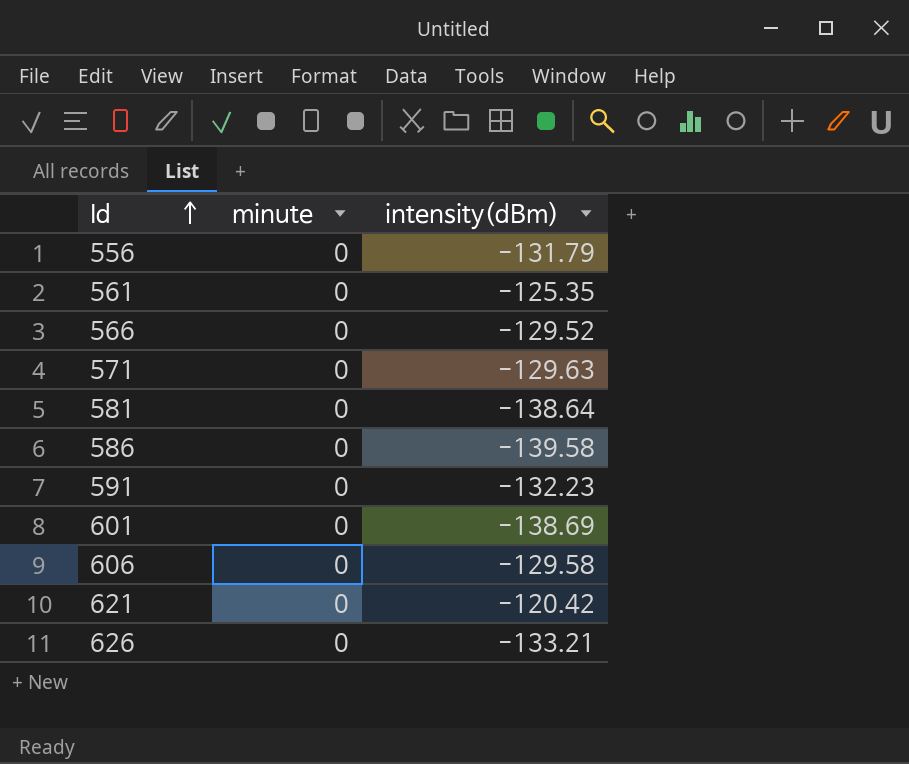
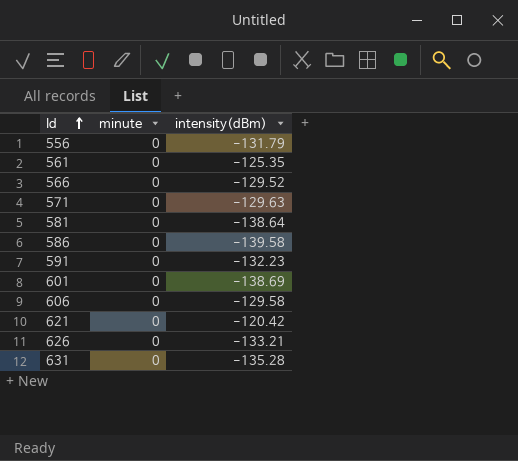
row 631: none -> 0 | -135.28

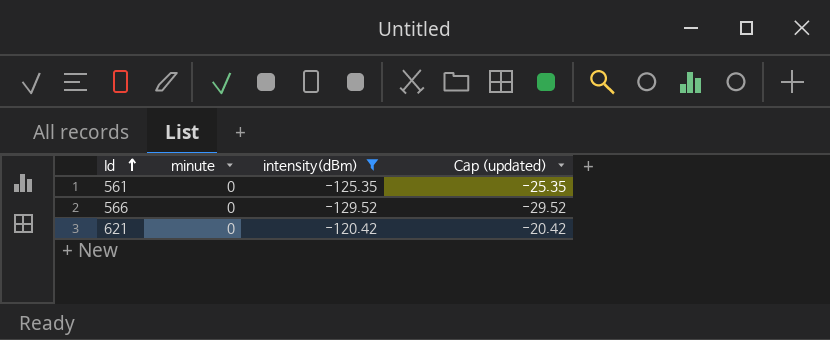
filter: none -> intensity(dBm) >= -129.52
column Cap (updated) | formula: none -> [intensity(dBm)] + 100

